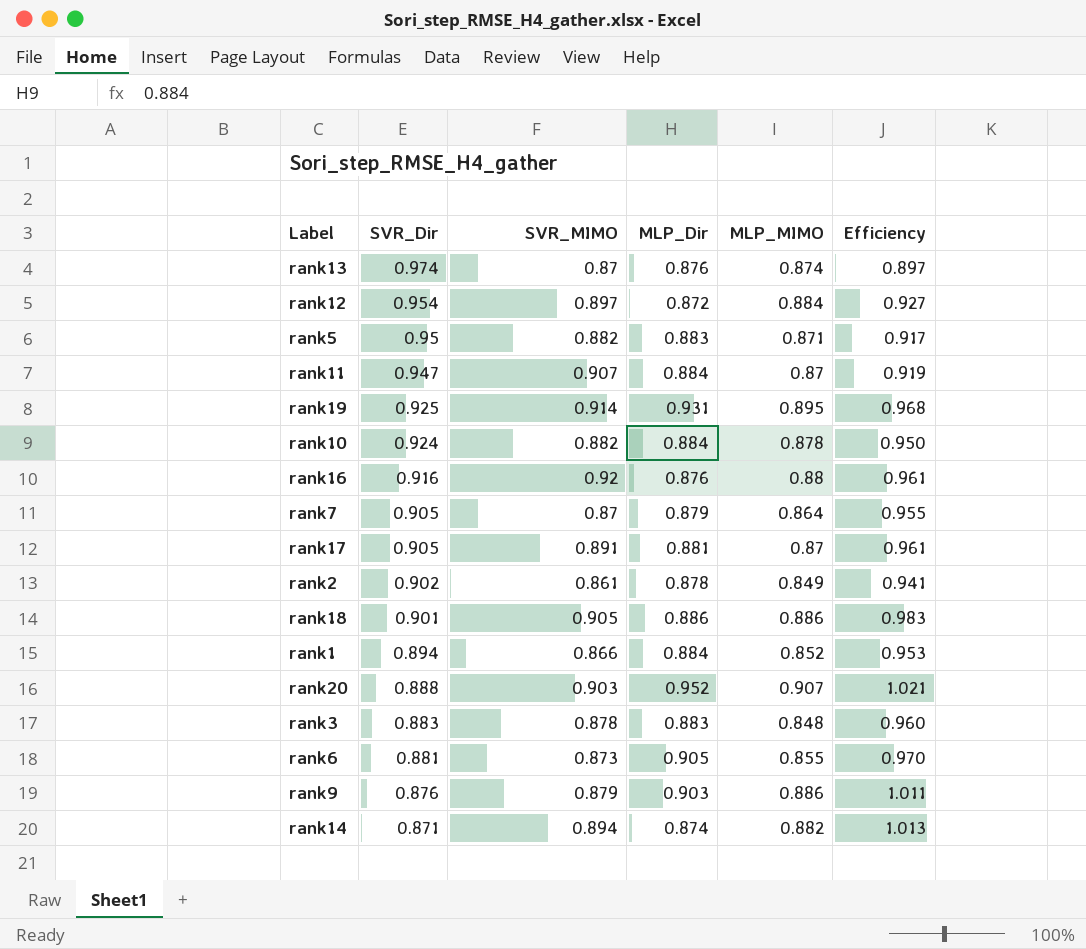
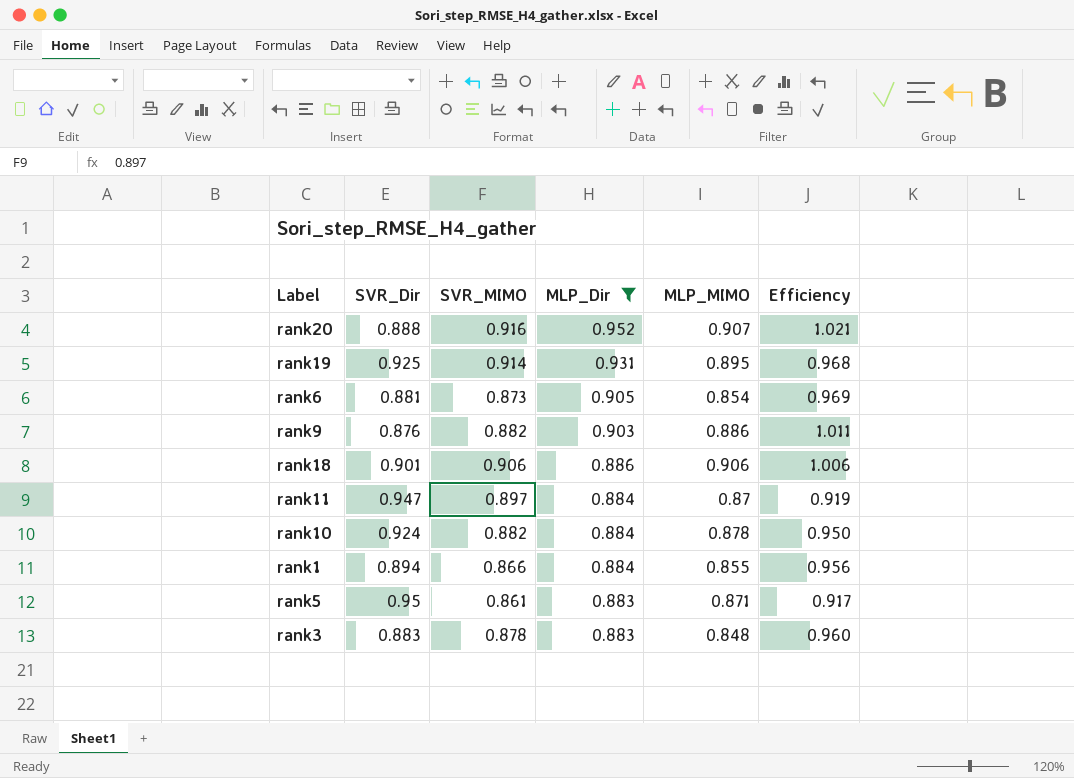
filter: none -> MLP_Dir >= 0.883
row order: SVR_Dir descending -> MLP_Dir descending
rank20 | SVR_MIMO: 0.903 -> 0.916
rank6 | MLP_MIMO: 0.855 -> 0.854
rank6 | Efficiency: 0.970 -> 0.969
rank9 | SVR_MIMO: 0.879 -> 0.882
rank18 | SVR_MIMO: 0.905 -> 0.906
rank18 | MLP_MIMO: 0.886 -> 0.906
rank18 | Efficiency: 0.983 -> 1.006
rank11 | SVR_MIMO: 0.907 -> 0.897
rank1 | MLP_MIMO: 0.852 -> 0.855
rank1 | Efficiency: 0.953 -> 0.956
rank5 | SVR_MIMO: 0.882 -> 0.861

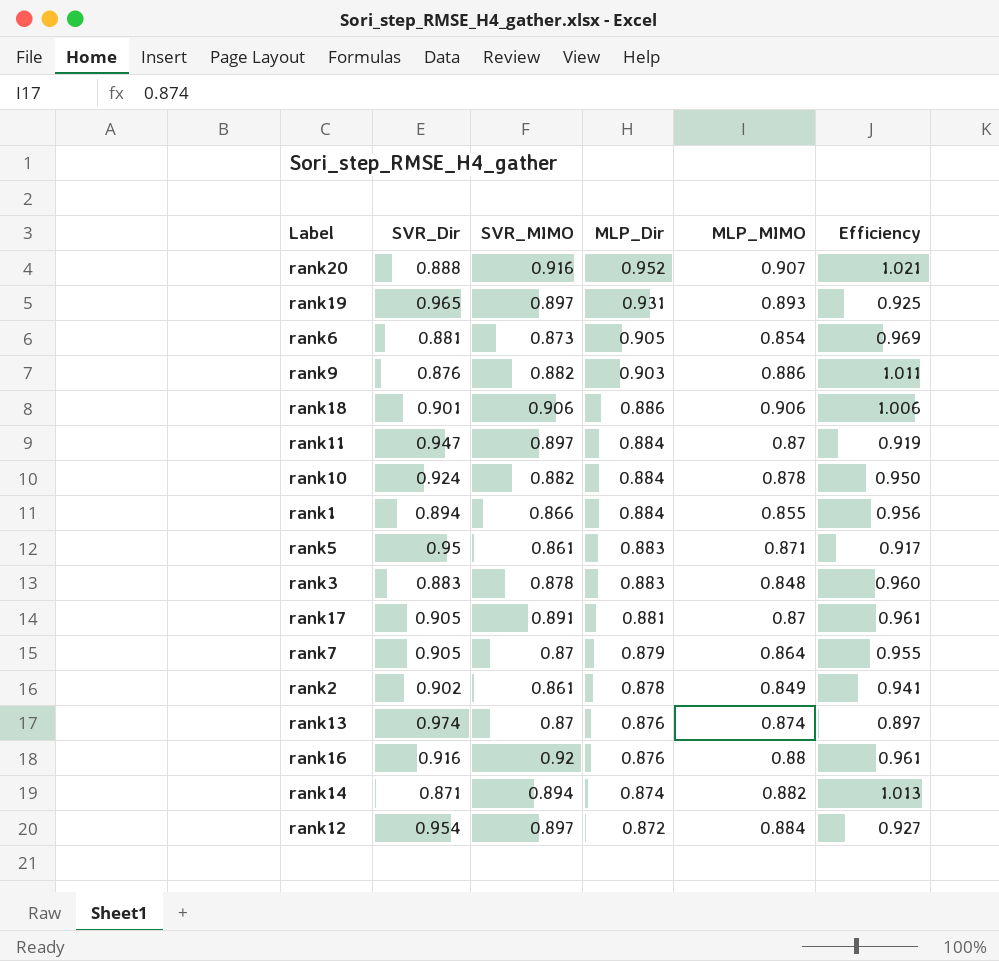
filter: MLP_Dir >= 0.883 -> none
rank19 | SVR_Dir: 0.925 -> 0.965
rank19 | SVR_MIMO: 0.914 -> 0.897
rank19 | MLP_MIMO: 0.895 -> 0.893
rank19 | Efficiency: 0.968 -> 0.925

